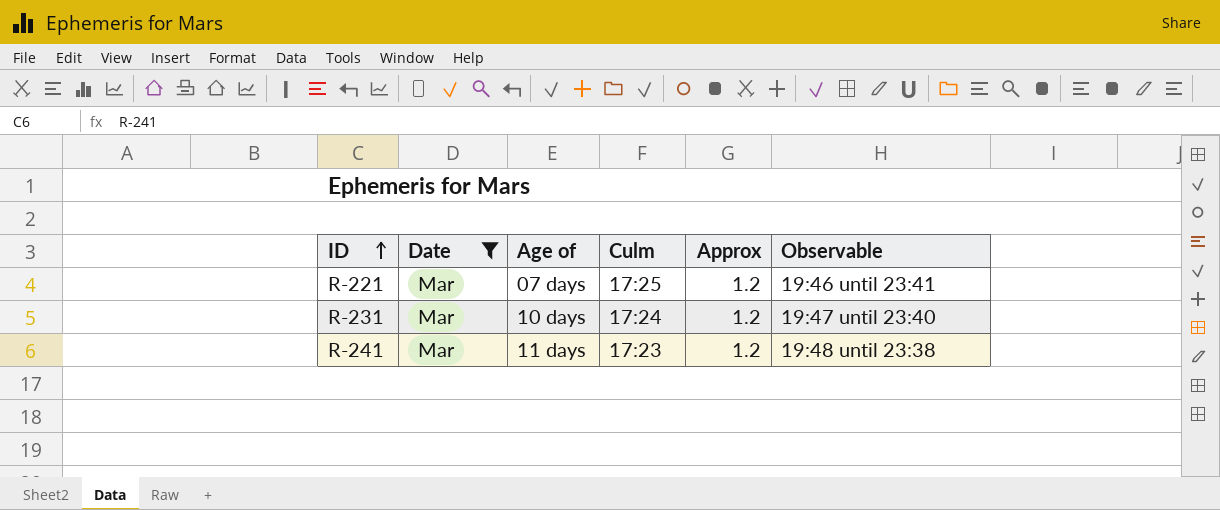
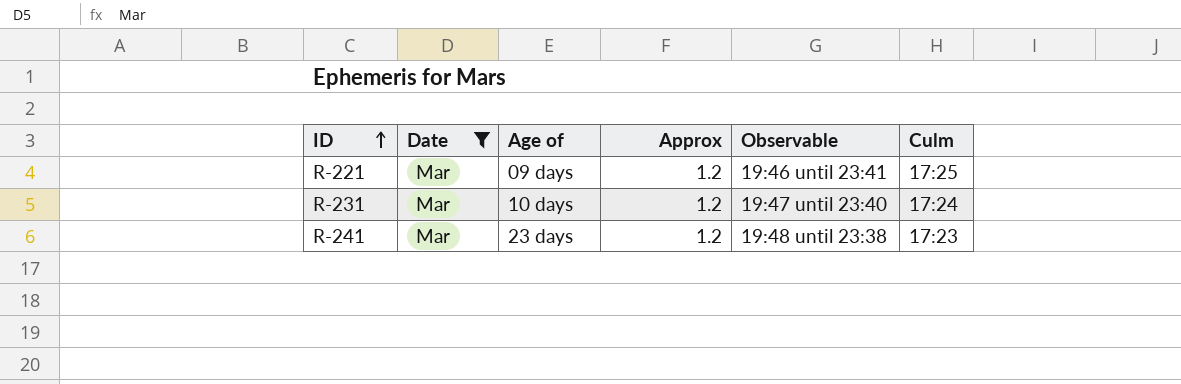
column Culm | position: 4 -> 6
R-221 | Age of: 07 days -> 09 days
R-241 | Age of: 11 days -> 23 days

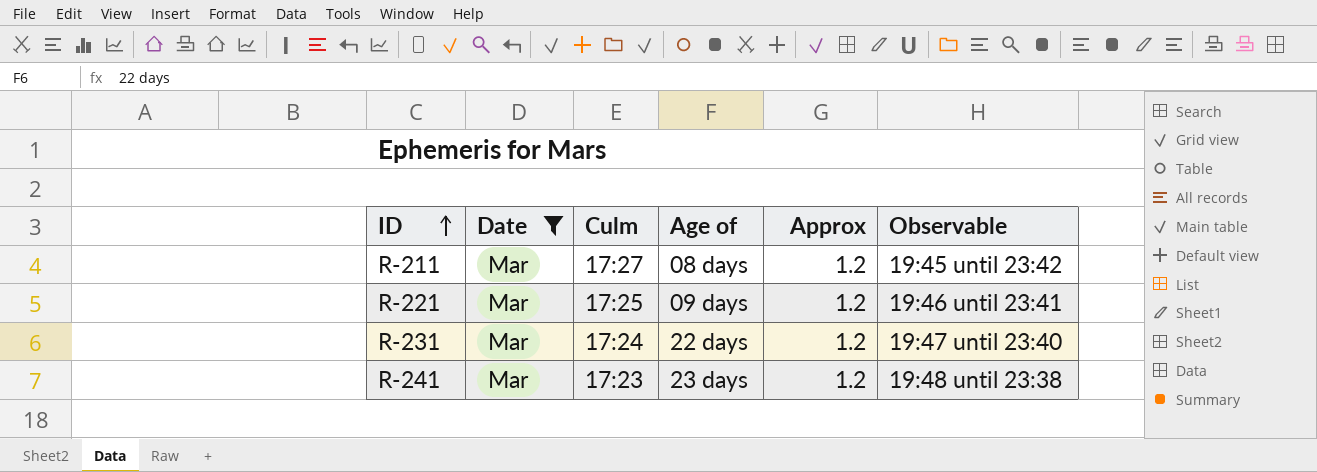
column Culm | position: 6 -> 3
row R-211: none -> Mar | 17:27 | 08 days | 1.2 | 19:45 until 23:42
R-231 | Age of: 10 days -> 22 days

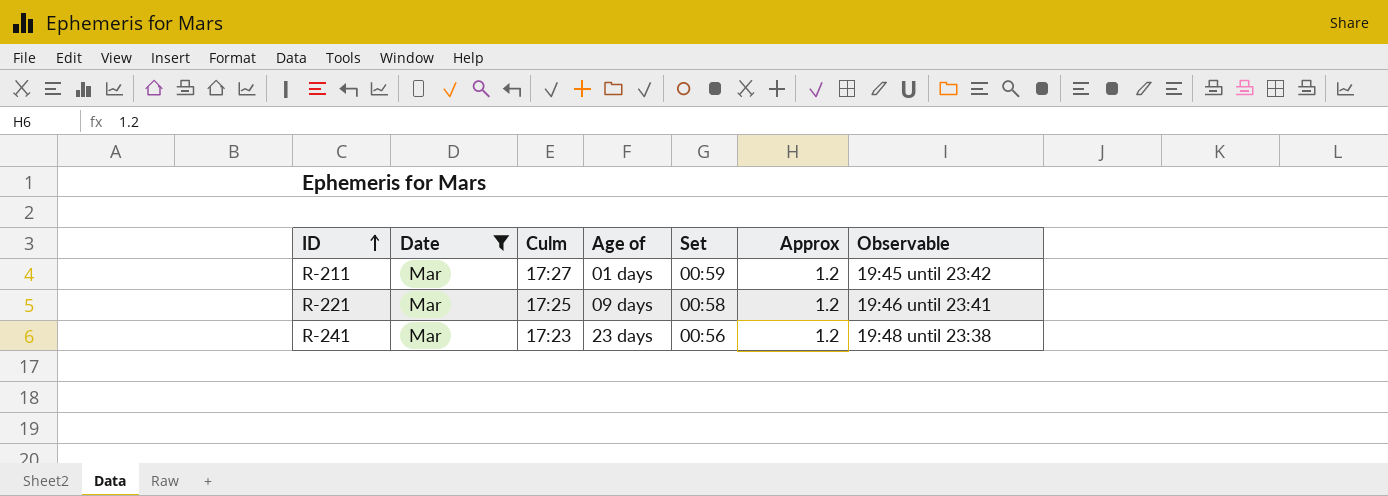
column Set | position: none -> 5
row R-231: Mar | 17:24 | 22 days | 1.2 | 19:47 until 23:40 -> none
R-211 | Age of: 08 days -> 01 days

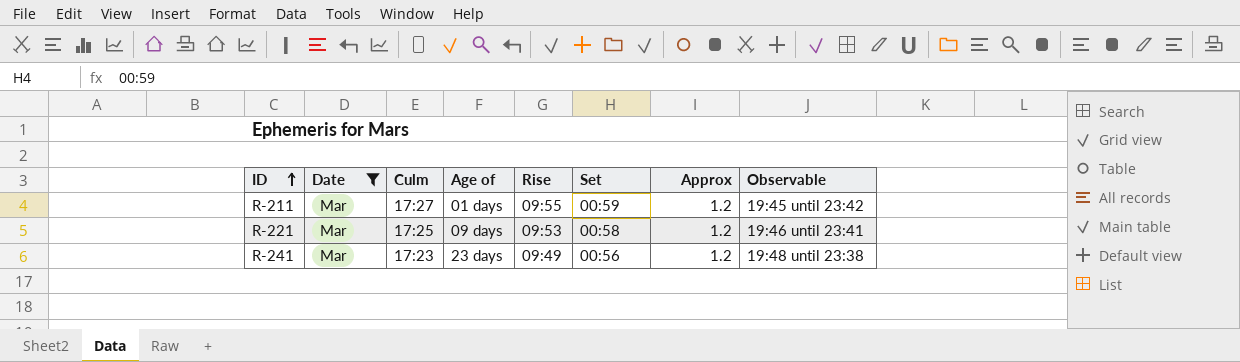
column Rise | position: none -> 5

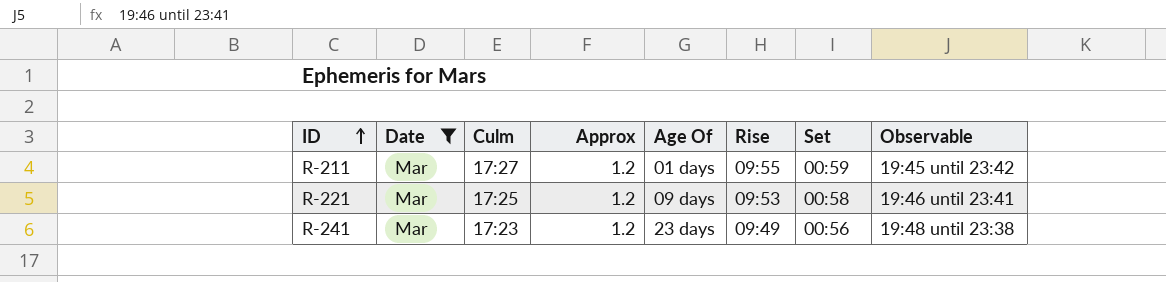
column Approx | position: 7 -> 4
column name: Age of -> Age Of

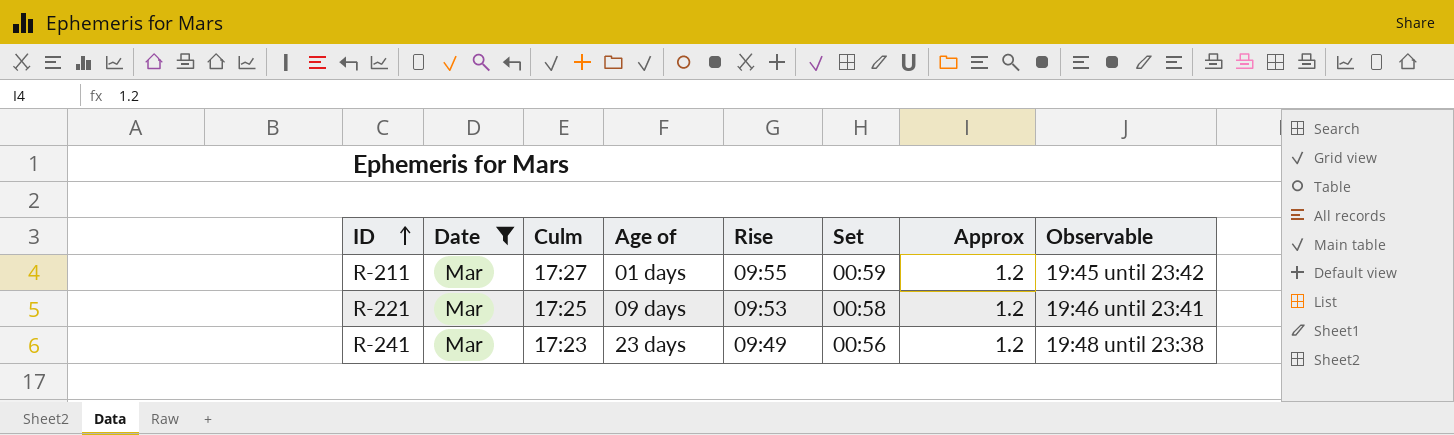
column name: Age Of -> Age of
column Approx | position: 4 -> 7

